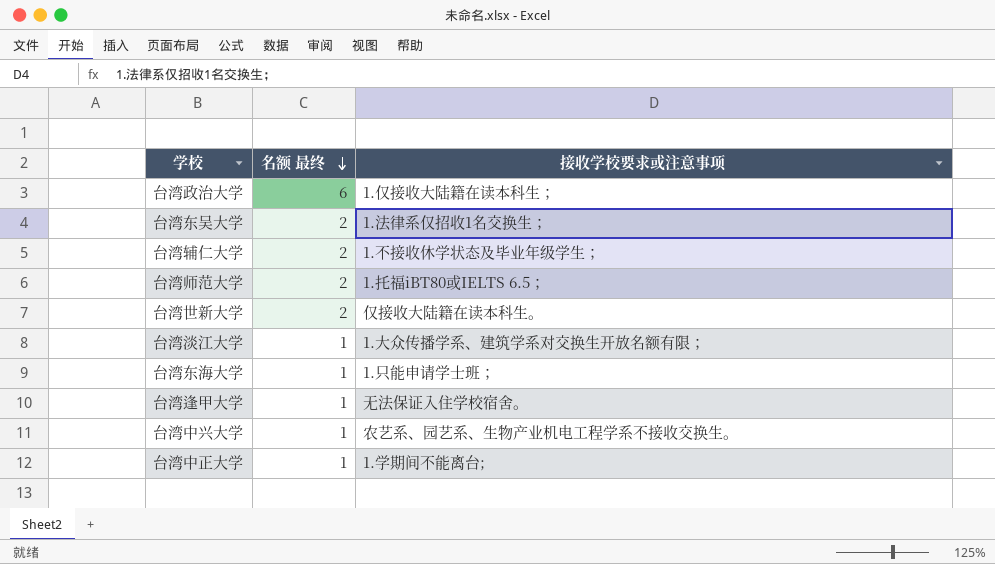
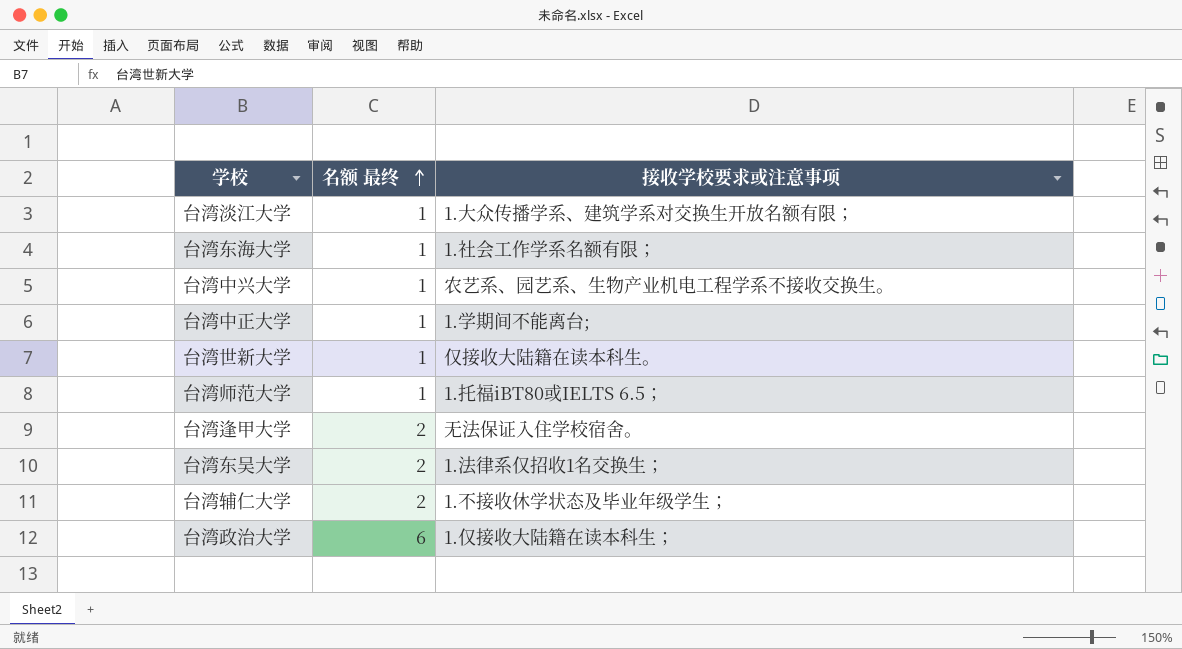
row order: 名额 最终 descending -> 名额 最终 ascending
台湾东海大学 | 接收学校要求或注意事项: 1.只能申请学士班； -> 1.社会工作学系名额有限；
台湾世新大学 | 名额 最终: 2 -> 1
台湾师范大学 | 名额 最终: 2 -> 1
台湾逢甲大学 | 名额 最终: 1 -> 2

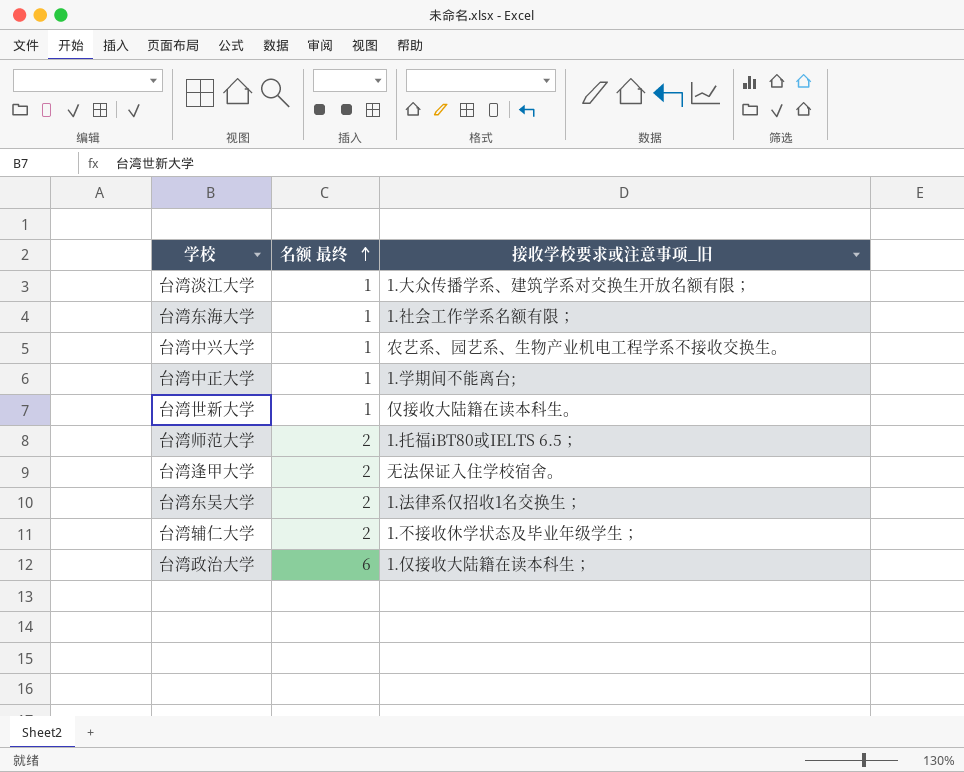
column name: 接收学校要求或注意事项 -> 接收学校要求或注意事项_旧
台湾师范大学 | 名额 最终: 1 -> 2

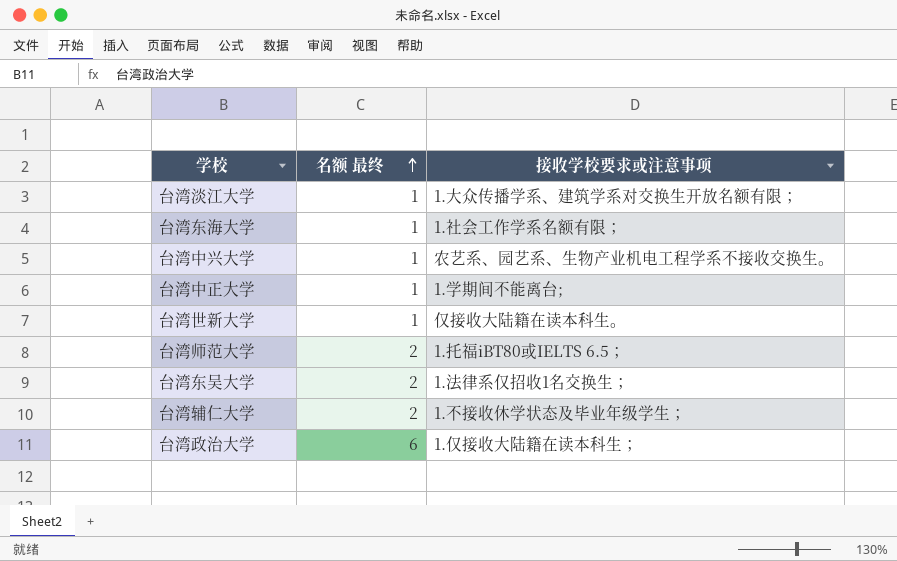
column name: 接收学校要求或注意事项_旧 -> 接收学校要求或注意事项
row 台湾逢甲大学: 2 | 无法保证入住学校宿舍。 -> none

